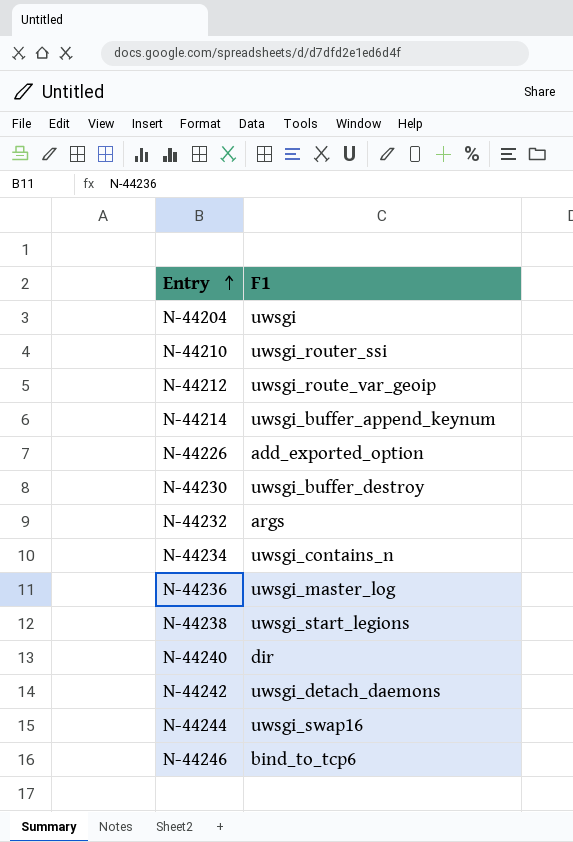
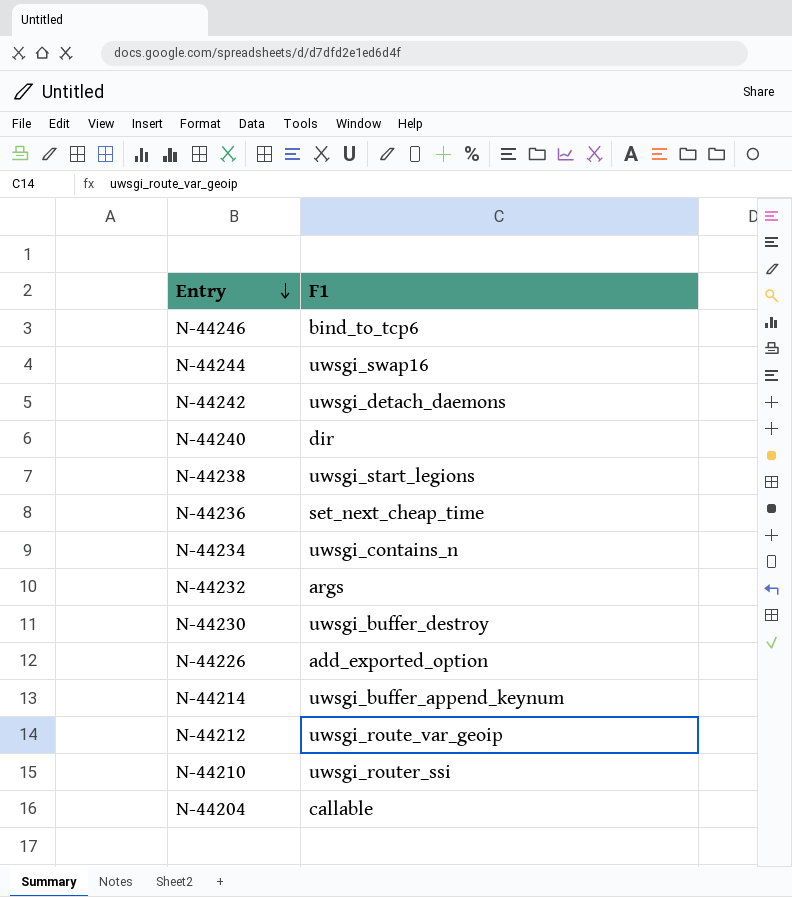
row order: Entry ascending -> Entry descending
N-44236 | F1: uwsgi_master_log -> set_next_cheap_time
N-44204 | F1: uwsgi -> callable

